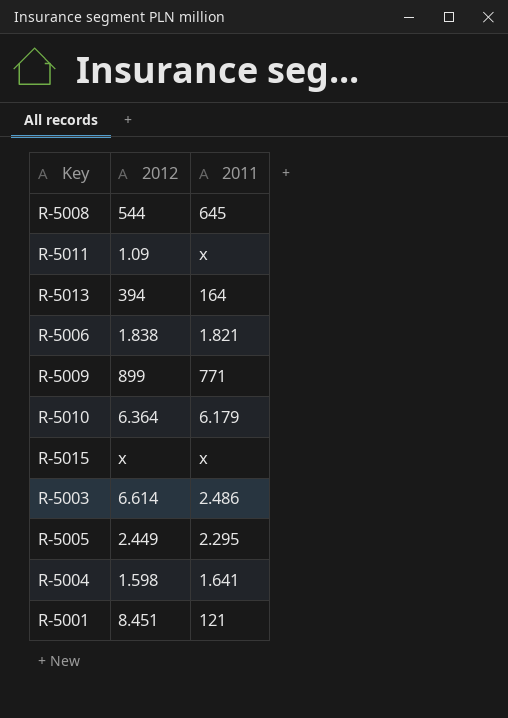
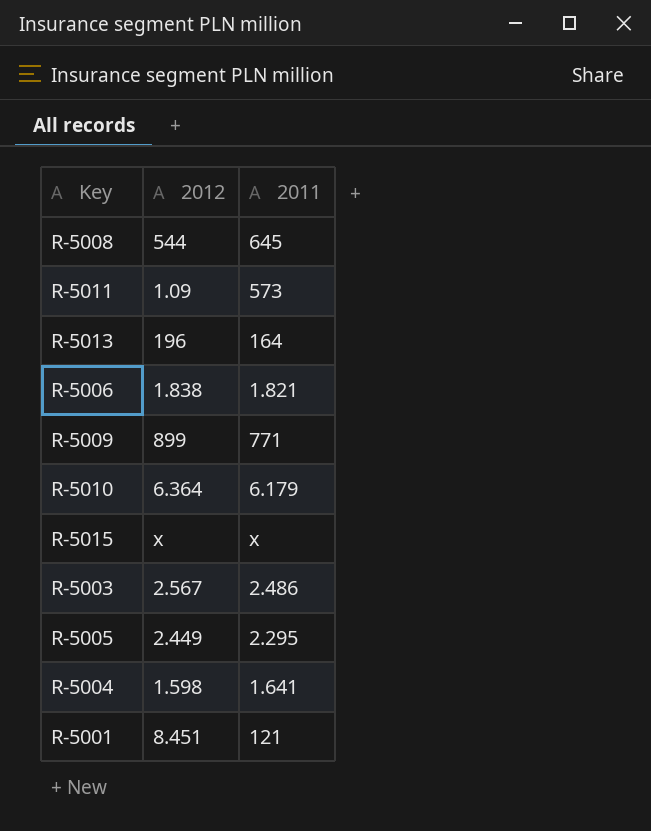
R-5011 | 2011: x -> 573
R-5013 | 2012: 394 -> 196
R-5003 | 2012: 6.614 -> 2.567

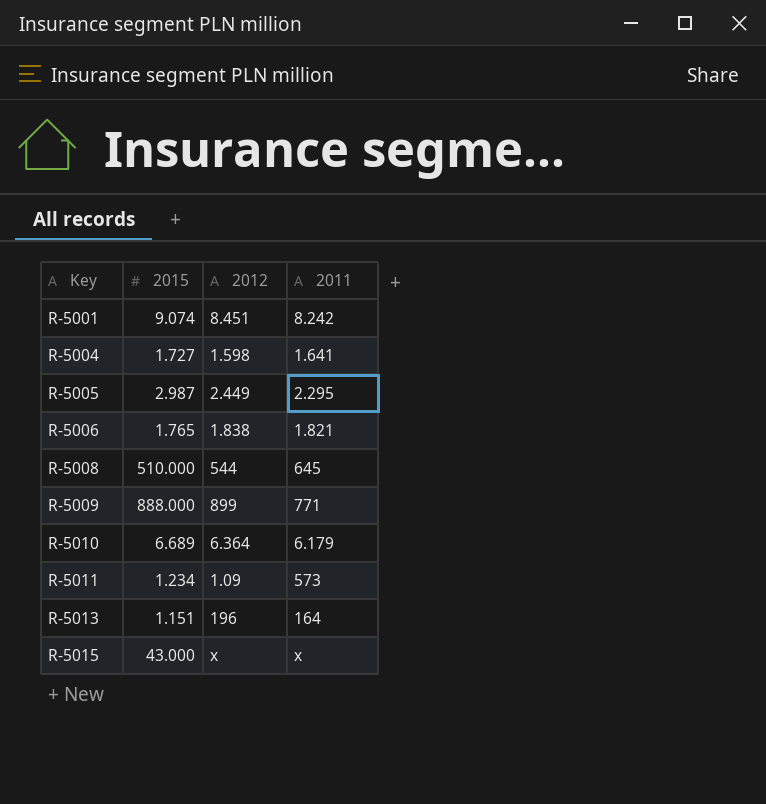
row order: none -> Key ascending
column 2015 | position: none -> 2
row R-5003: 2.567 | 2.486 -> none
R-5001 | 2011: 121 -> 8.242

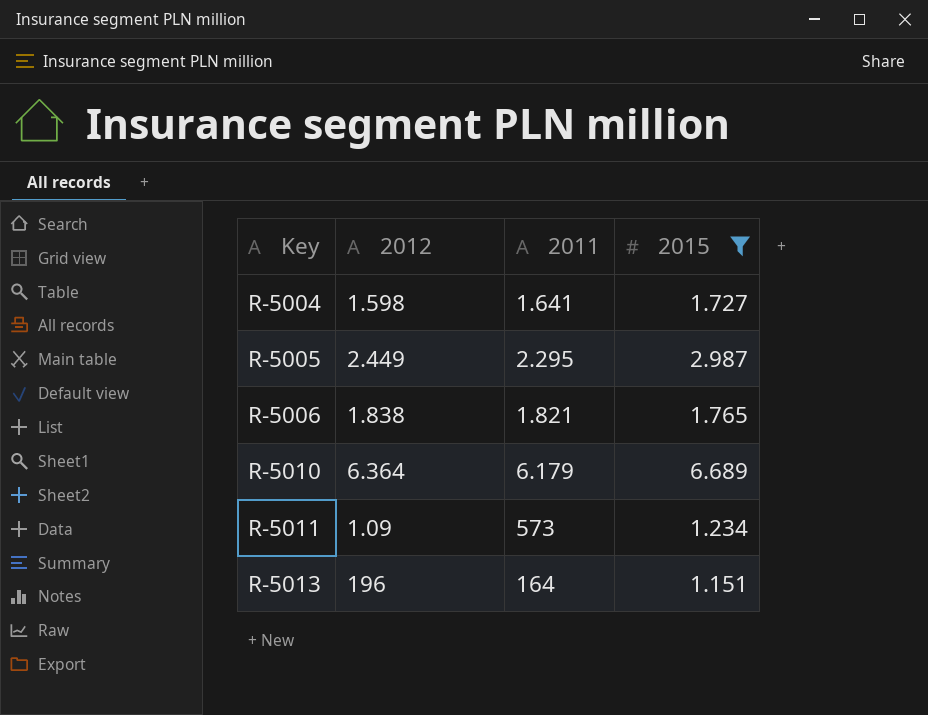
filter: none -> 2015 <= 6.689
column 2015 | position: 2 -> 4

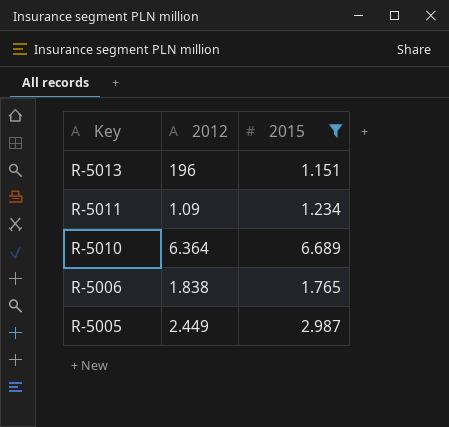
row order: Key ascending -> Key descending
column 2011 | position: 3 -> none
row R-5004: 1.598 | 1.641 | 1.727 -> none

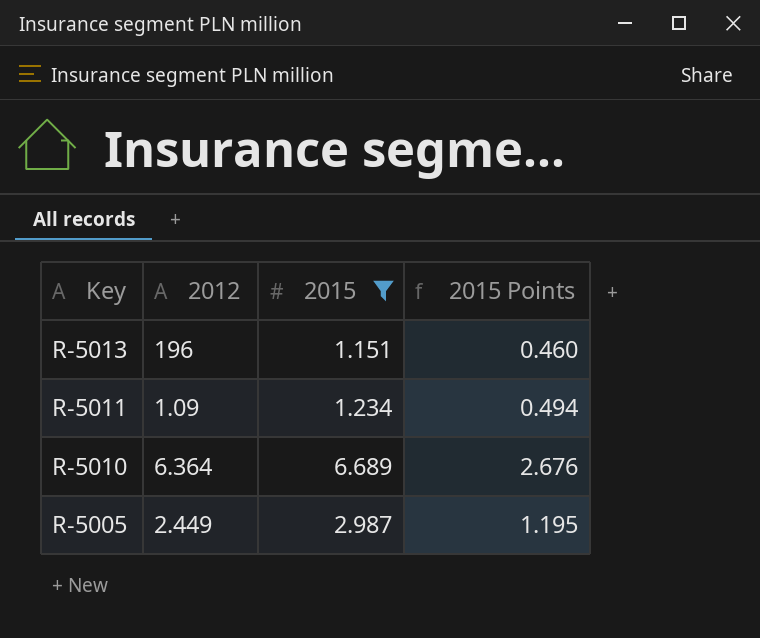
column 2015 Points | formula: none -> [2015] * 0.4
row R-5006: 1.838 | 1.765 -> none

